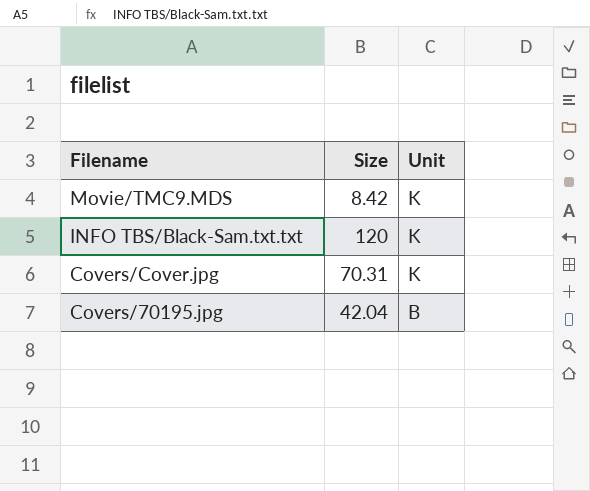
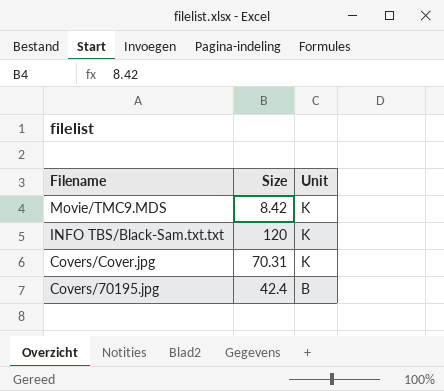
Covers/70195.jpg | Size: 42.04 -> 42.4

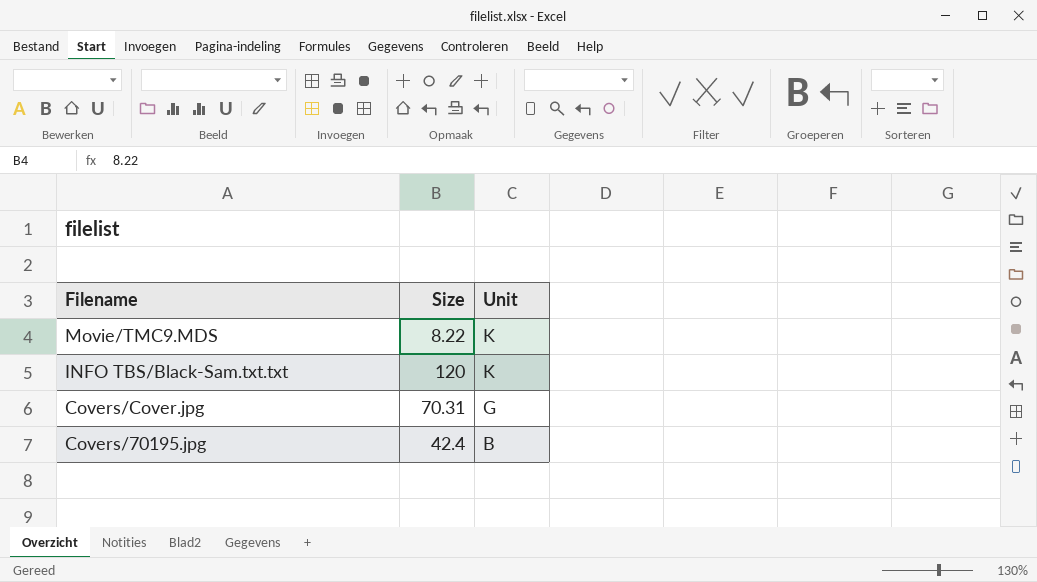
Movie/TMC9.MDS | Size: 8.42 -> 8.22
Covers/Cover.jpg | Unit: K -> G

